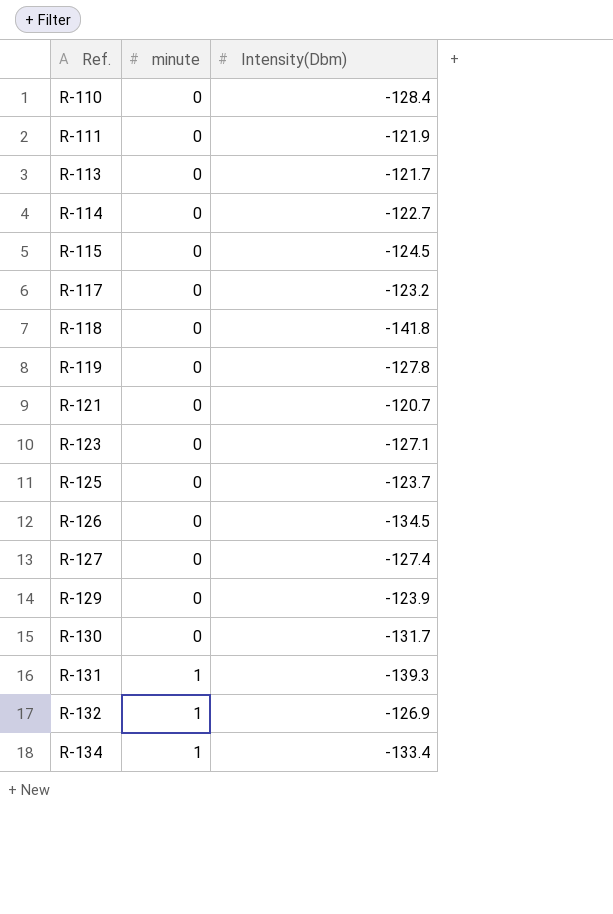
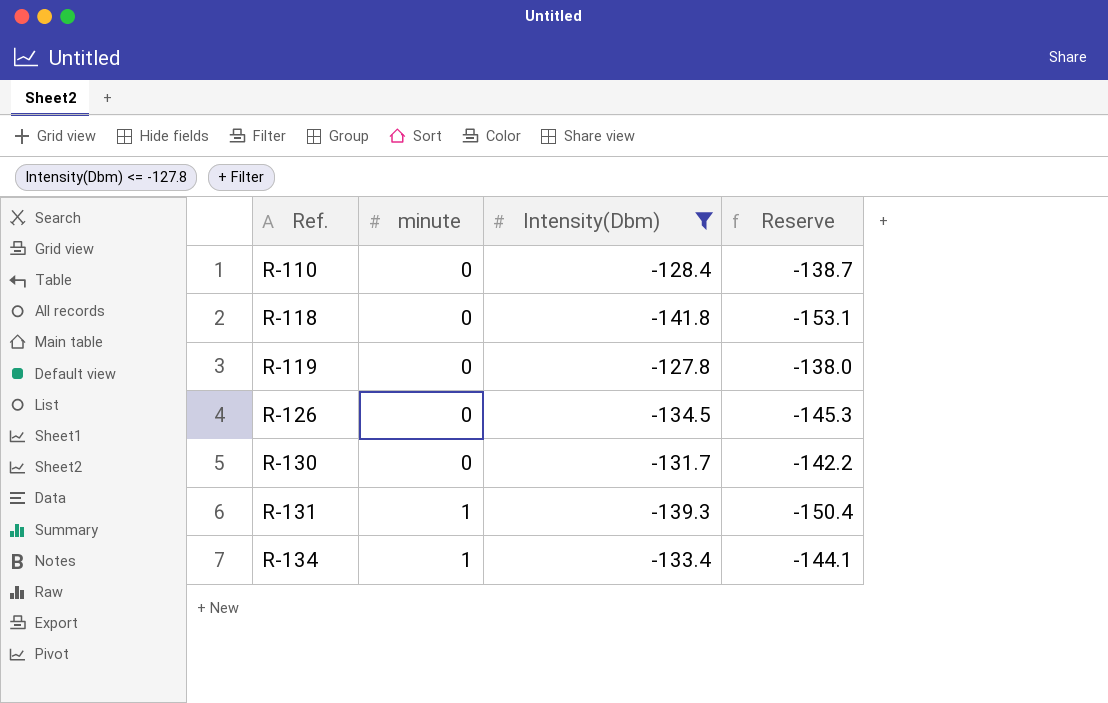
filter: none -> Intensity(Dbm) <= -127.8
column Reserve | formula: none -> [Intensity(Dbm)] * 1.08

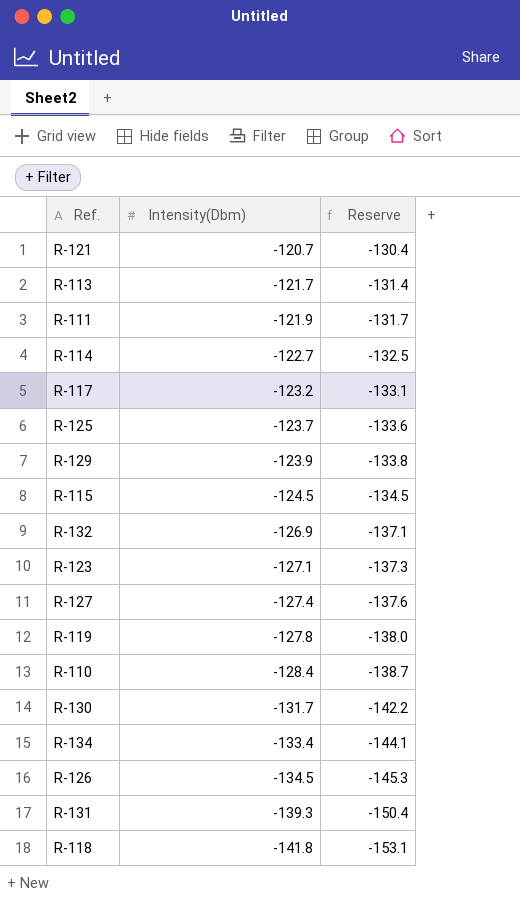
filter: Intensity(Dbm) <= -127.8 -> none
row order: Ref. ascending -> Intensity(Dbm) descending
column minute | position: 2 -> none

